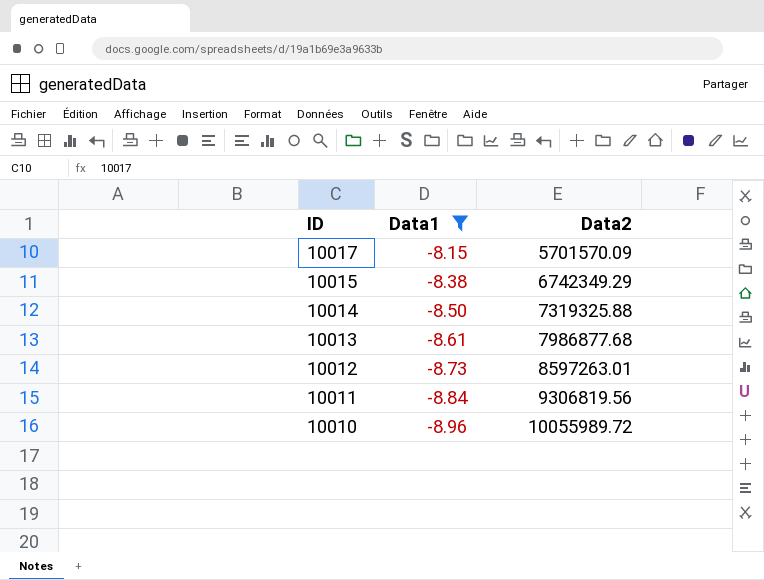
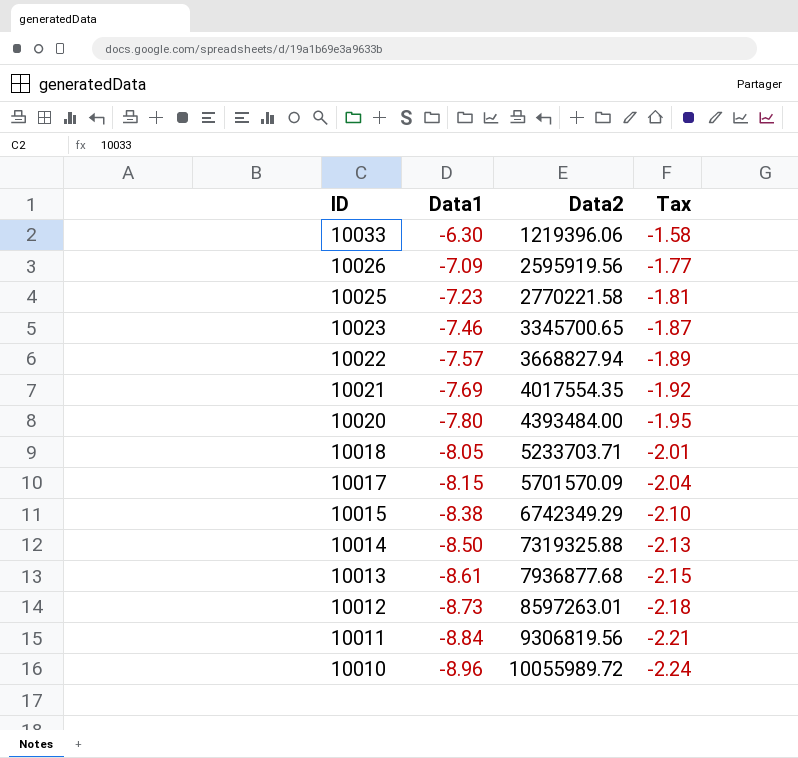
filter: Data1 <= -8.15 -> none
column Tax | formula: none -> [Data1] * 0.25
10013 | Data2: 7986877.68 -> 7936877.68

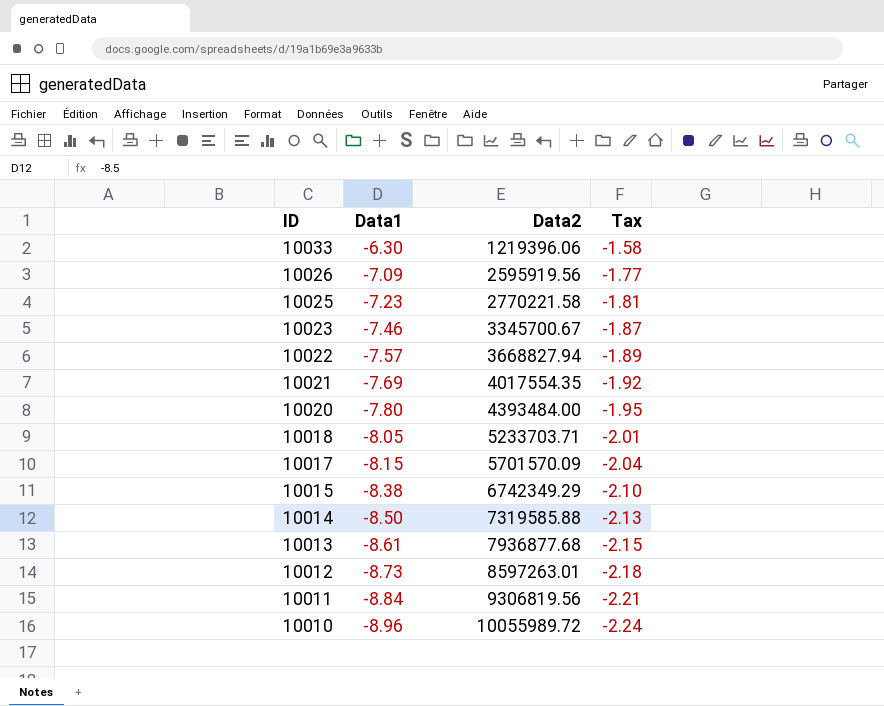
10023 | Data2: 3345700.65 -> 3345700.67
10014 | Data2: 7319325.88 -> 7319585.88

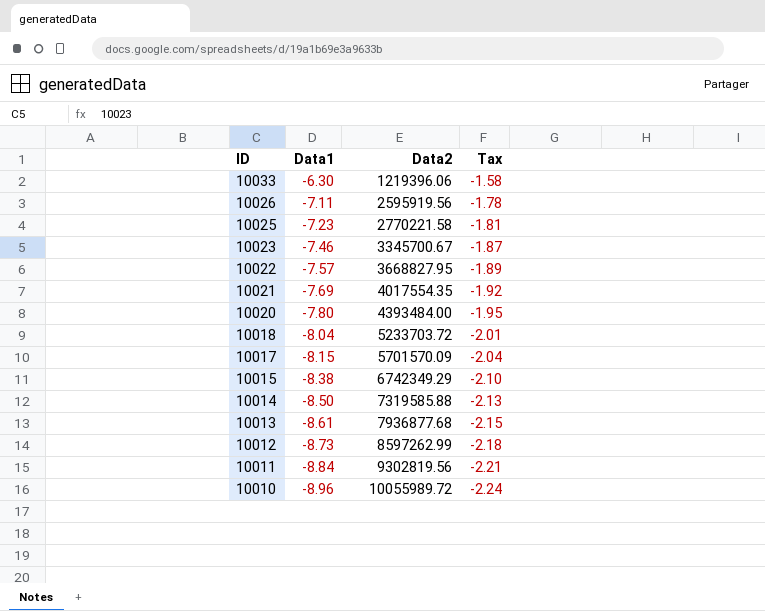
10026 | Data1: -7.09 -> -7.11
10026 | Tax: -1.77 -> -1.78
10022 | Data2: 3668827.94 -> 3668827.95
10018 | Data1: -8.05 -> -8.04
10018 | Data2: 5233703.71 -> 5233703.72
10012 | Data2: 8597263.01 -> 8597262.99
10011 | Data2: 9306819.56 -> 9302819.56

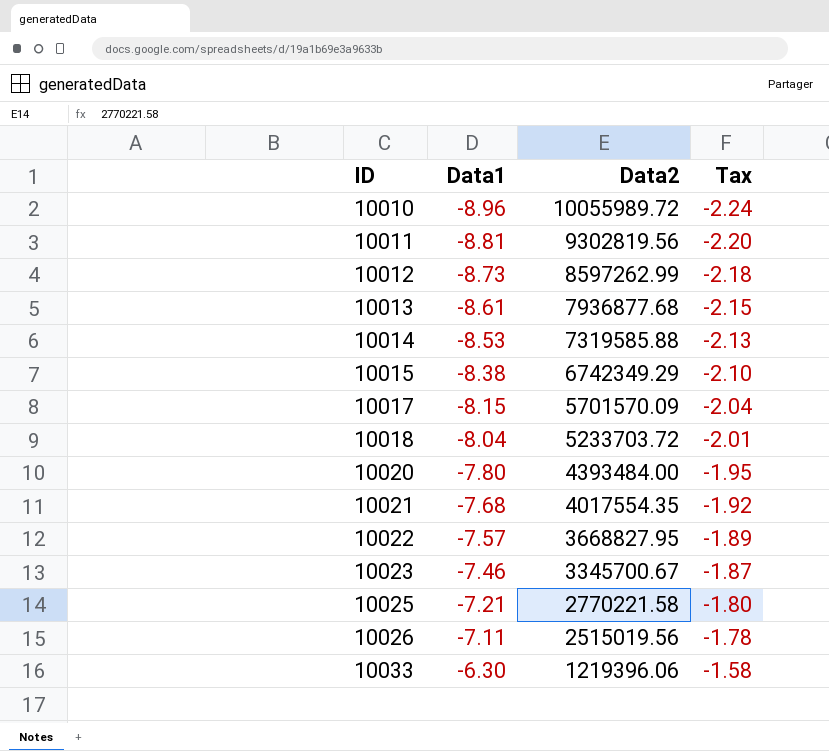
row order: ID descending -> ID ascending
10011 | Data1: -8.84 -> -8.81
10011 | Tax: -2.21 -> -2.20
10014 | Data1: -8.50 -> -8.53
10021 | Data1: -7.69 -> -7.68
10025 | Data1: -7.23 -> -7.21
10025 | Tax: -1.81 -> -1.80
10026 | Data2: 2595919.56 -> 2515019.56

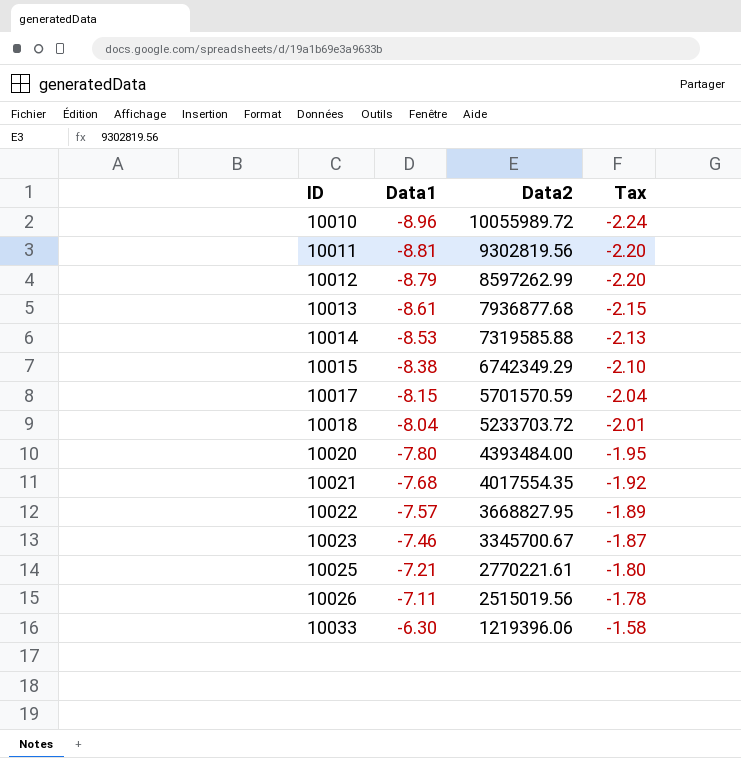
10012 | Data1: -8.73 -> -8.79
10012 | Tax: -2.18 -> -2.20
10017 | Data2: 5701570.09 -> 5701570.59
10025 | Data2: 2770221.58 -> 2770221.61

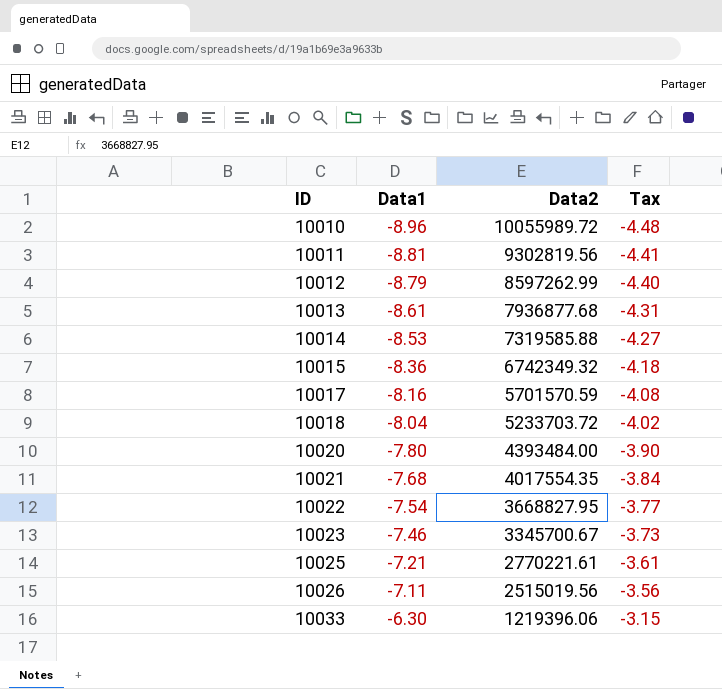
column Tax | formula: [Data1] * 0.25 -> [Data1] * 0.5
10015 | Data1: -8.38 -> -8.36
10015 | Data2: 6742349.29 -> 6742349.32
10017 | Data1: -8.15 -> -8.16
10022 | Data1: -7.57 -> -7.54

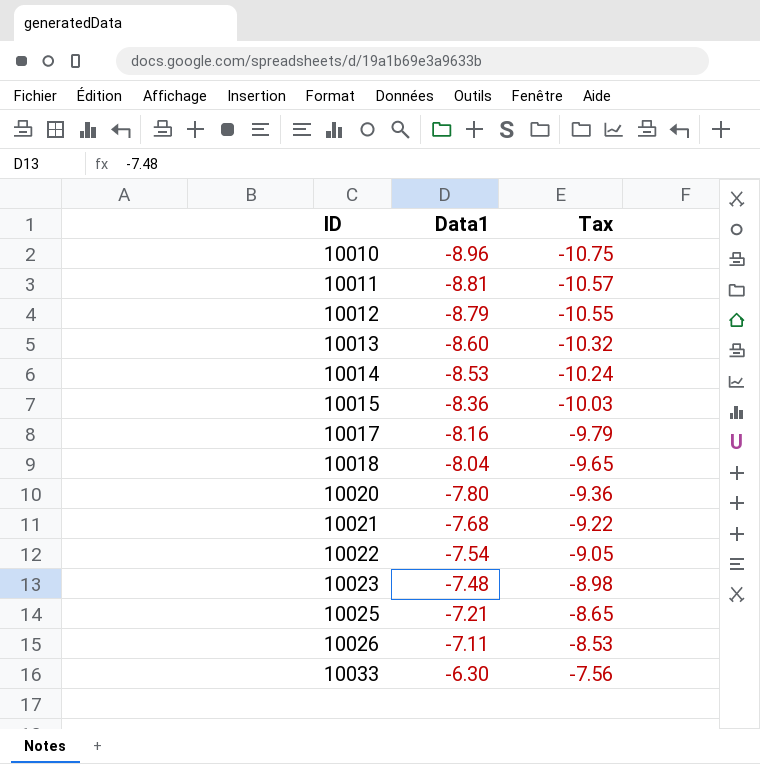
column Data2 | position: 3 -> none
column Tax | formula: [Data1] * 0.5 -> [Data1] * 1.2
10013 | Data1: -8.61 -> -8.60
10023 | Data1: -7.46 -> -7.48

